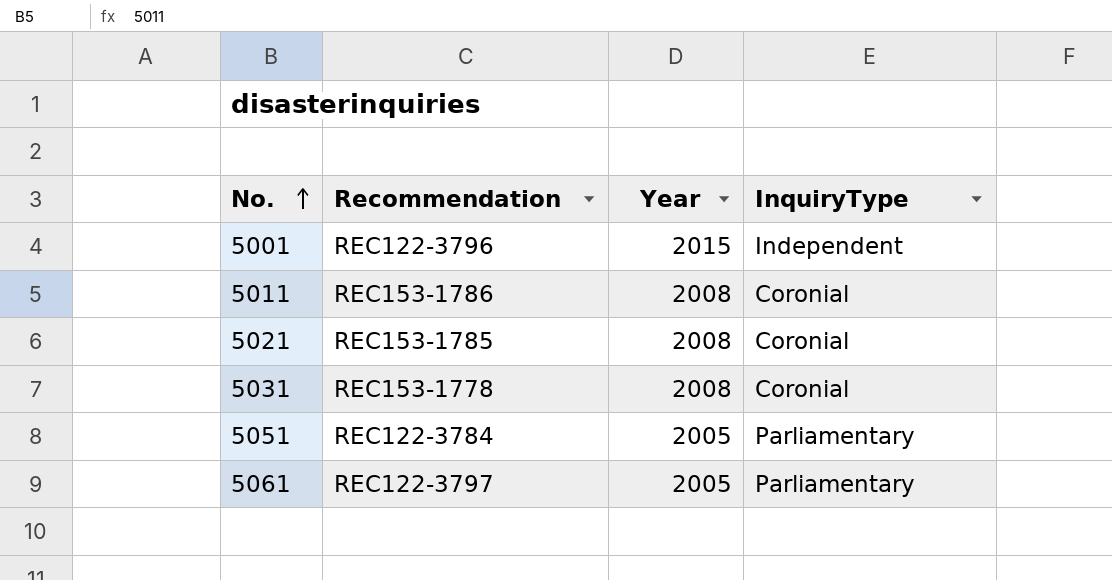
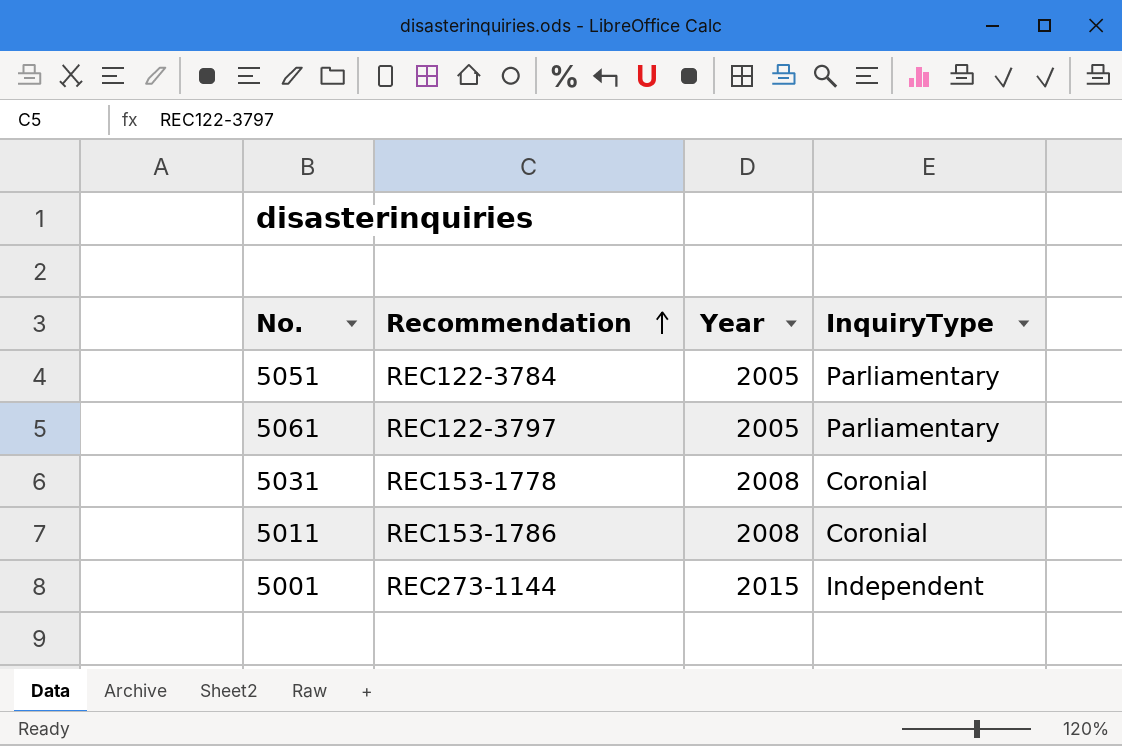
row order: No. ascending -> Recommendation ascending
row 5021: REC153-1785 | 2008 | Coronial -> none
5001 | Recommendation: REC122-3796 -> REC273-1144

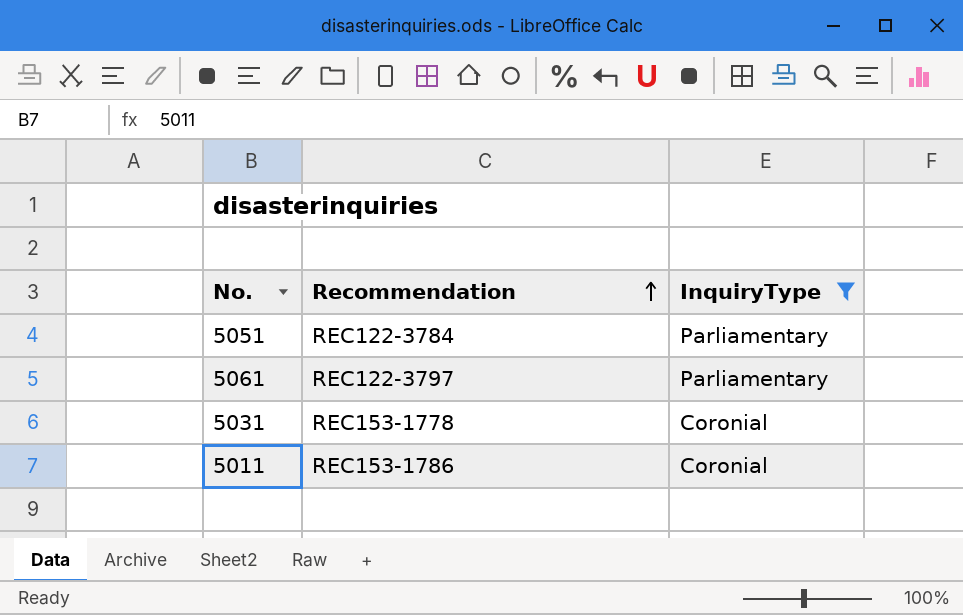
filter: none -> InquiryType != Independent
column Year | position: 3 -> none

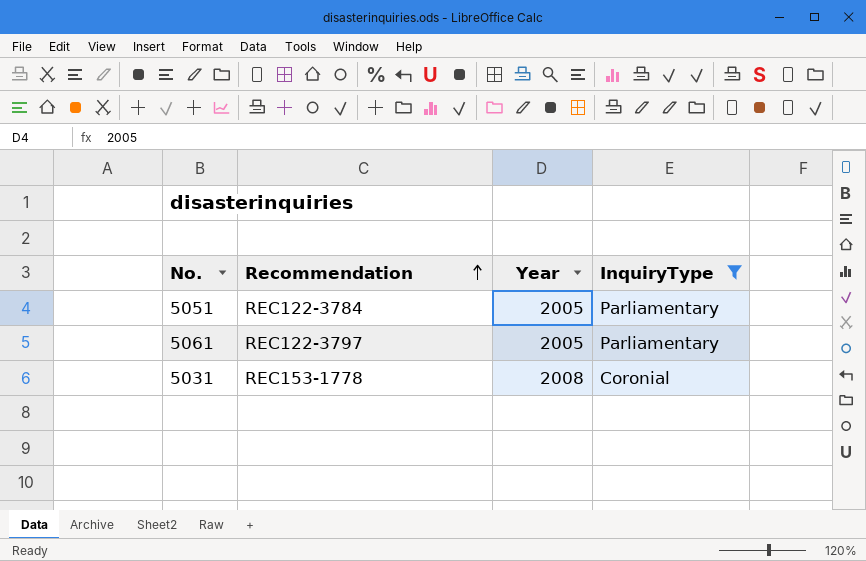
column Year | position: none -> 3
row 5011: REC153-1786 | Coronial -> none

